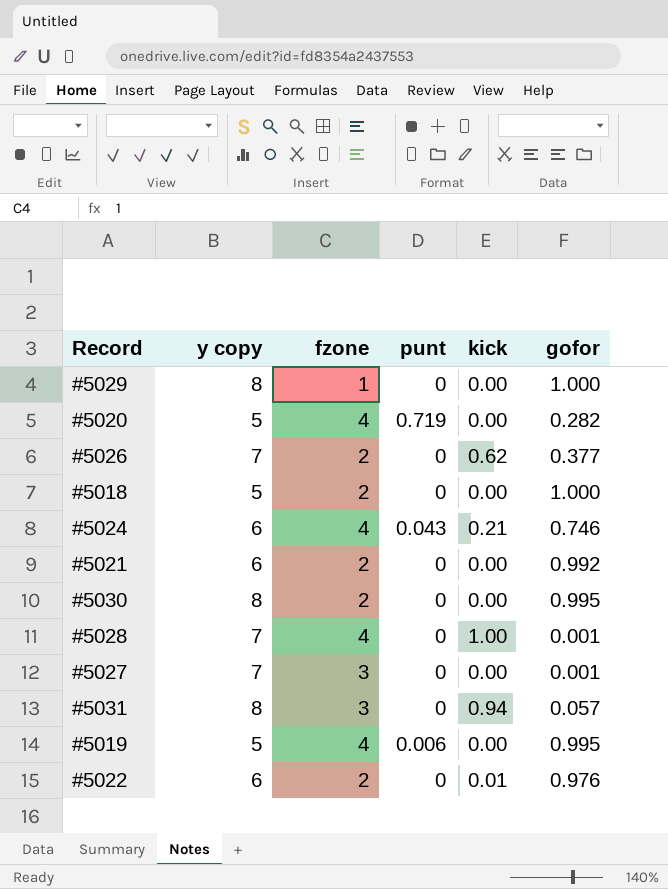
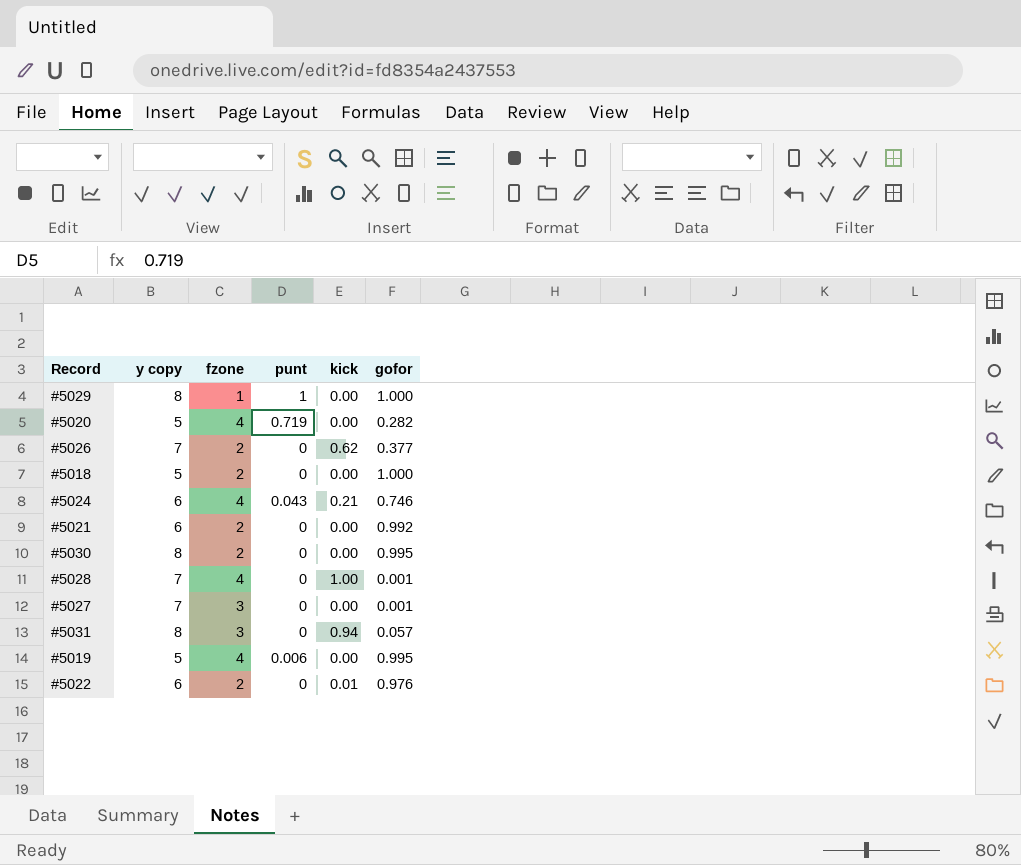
#5029 | punt: 0 -> 1

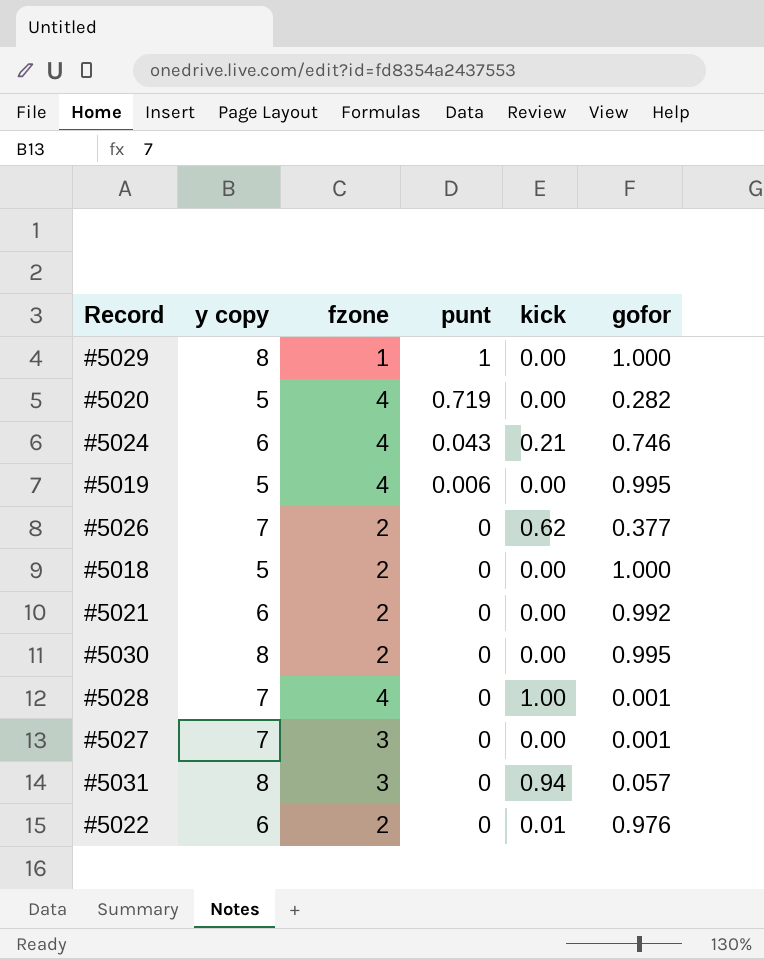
row order: none -> punt descending

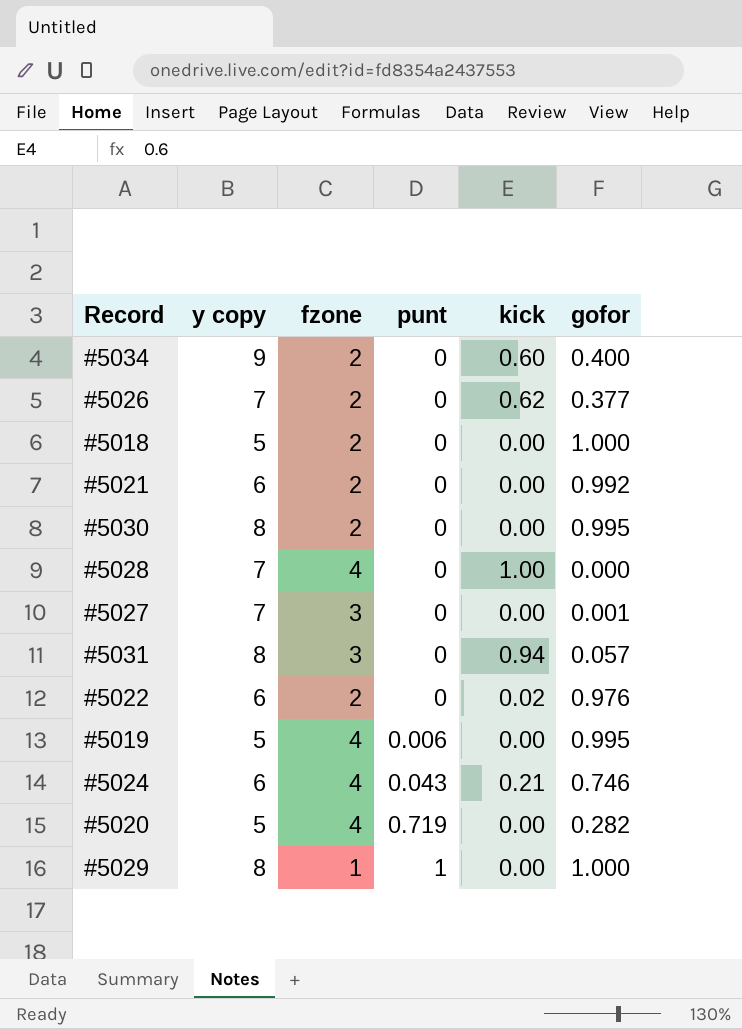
row order: punt descending -> punt ascending
row #5034: none -> 9 | 2 | 0 | 0.60 | 0.400
#5028 | gofor: 0.001 -> 0.000
#5022 | kick: 0.01 -> 0.02

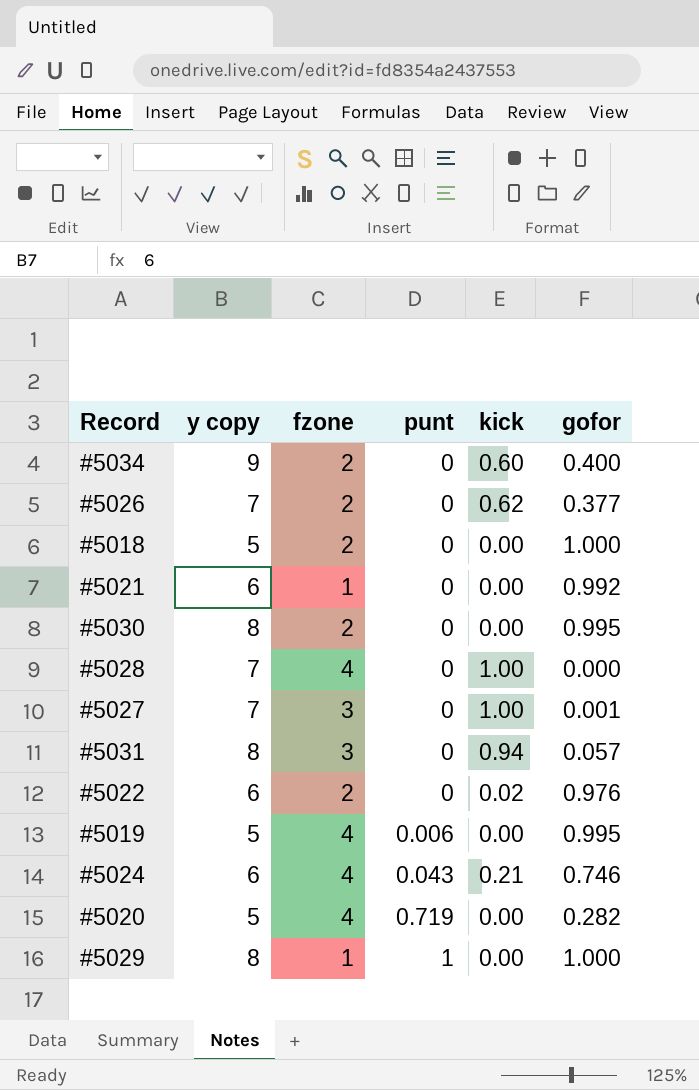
#5021 | fzone: 2 -> 1
#5027 | kick: 0.00 -> 1.00

